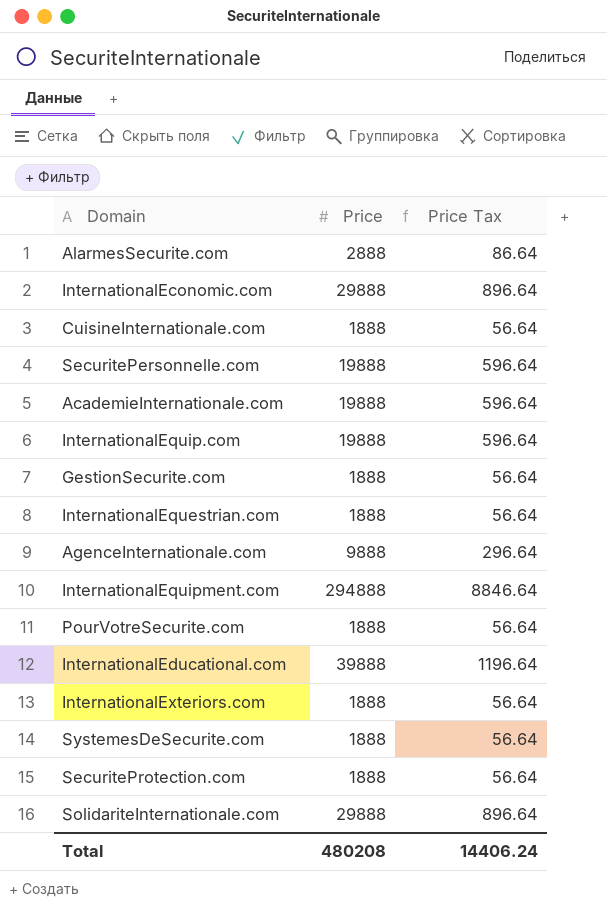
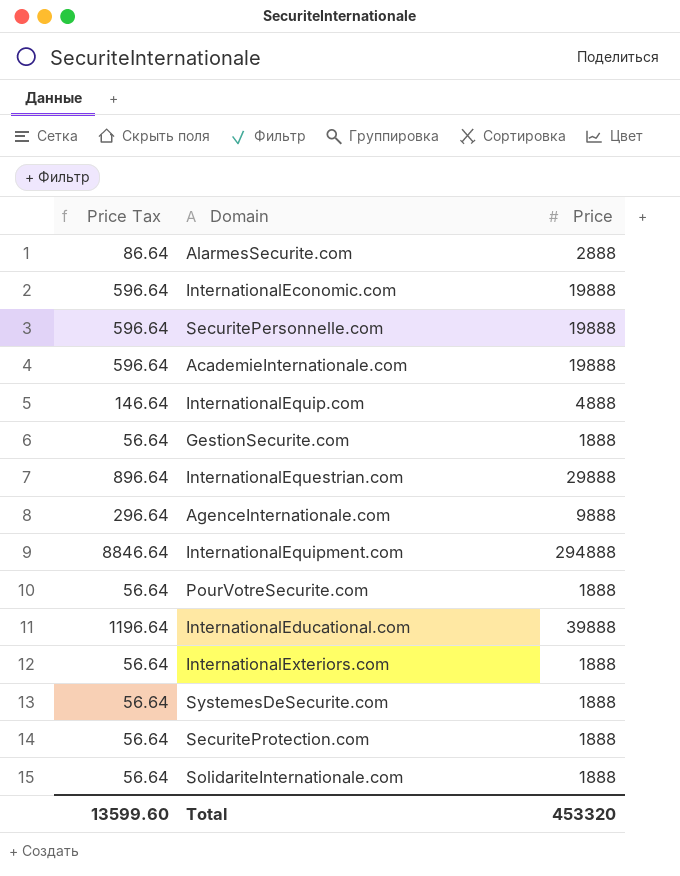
column Price Tax | position: 3 -> 1
row CuisineInternationale.com: 1888 | 56.64 -> none
InternationalEconomic.com | Price Tax: 896.64 -> 596.64
InternationalEconomic.com | Price: 29888 -> 19888
InternationalEquip.com | Price Tax: 596.64 -> 146.64
InternationalEquip.com | Price: 19888 -> 4888
InternationalEquestrian.com | Price Tax: 56.64 -> 896.64
InternationalEquestrian.com | Price: 1888 -> 29888
SolidariteInternationale.com | Price Tax: 896.64 -> 56.64
SolidariteInternationale.com | Price: 29888 -> 1888
Total | Price Tax: 14406.24 -> 13599.60
Total | Price: 480208 -> 453320

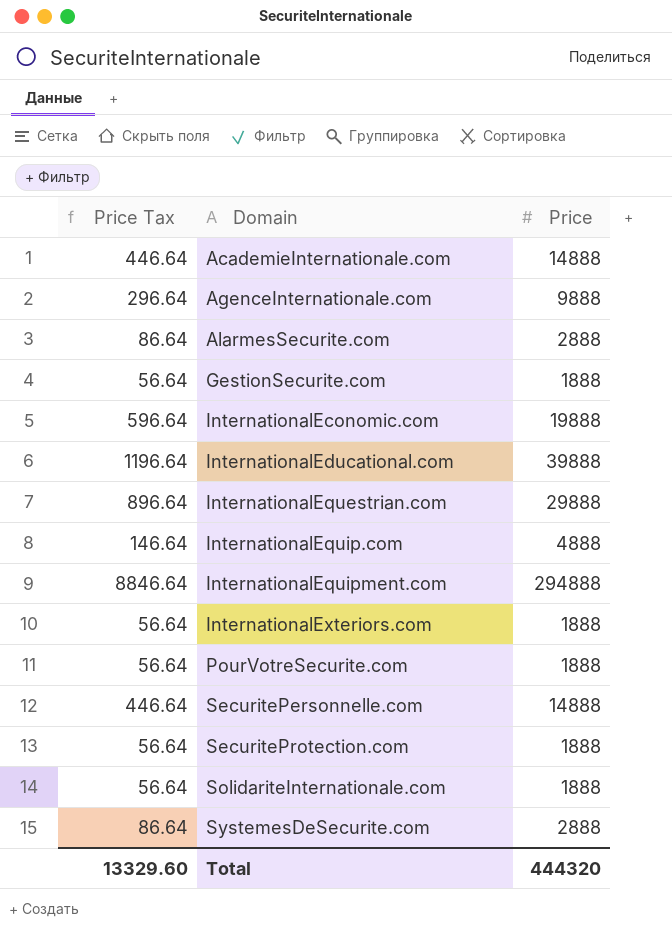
row order: none -> Domain ascending
AcademieInternationale.com | Price Tax: 596.64 -> 446.64
AcademieInternationale.com | Price: 19888 -> 14888
SecuritePersonnelle.com | Price Tax: 596.64 -> 446.64
SecuritePersonnelle.com | Price: 19888 -> 14888
SystemesDeSecurite.com | Price Tax: 56.64 -> 86.64
SystemesDeSecurite.com | Price: 1888 -> 2888
Total | Price Tax: 13599.60 -> 13329.60
Total | Price: 453320 -> 444320

